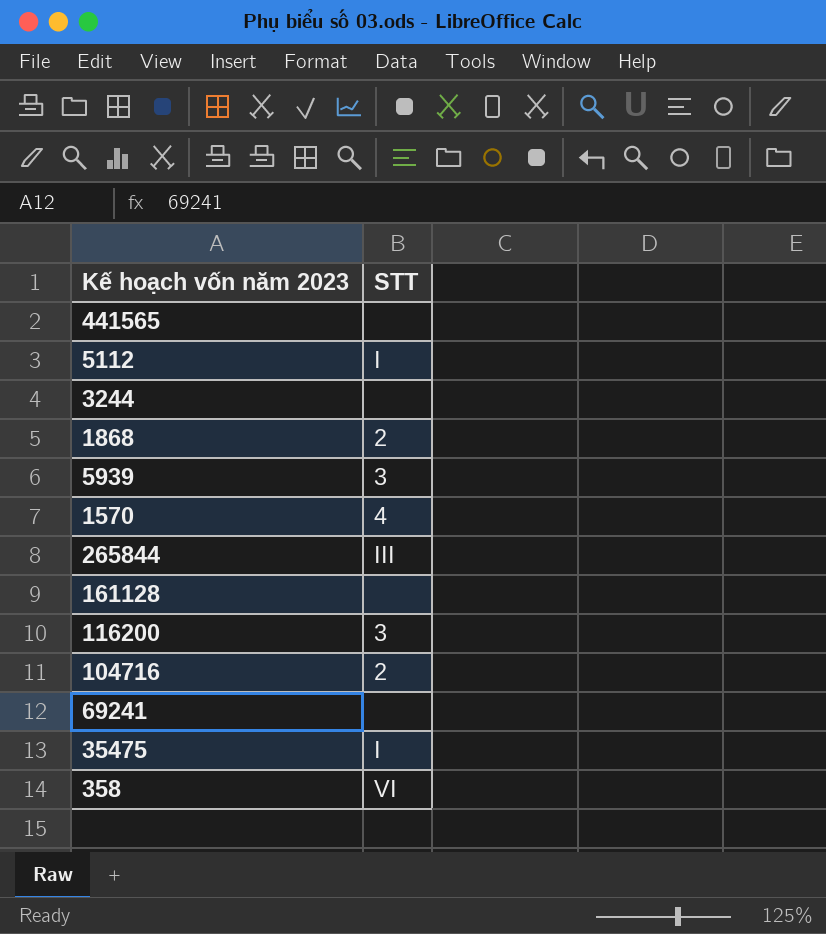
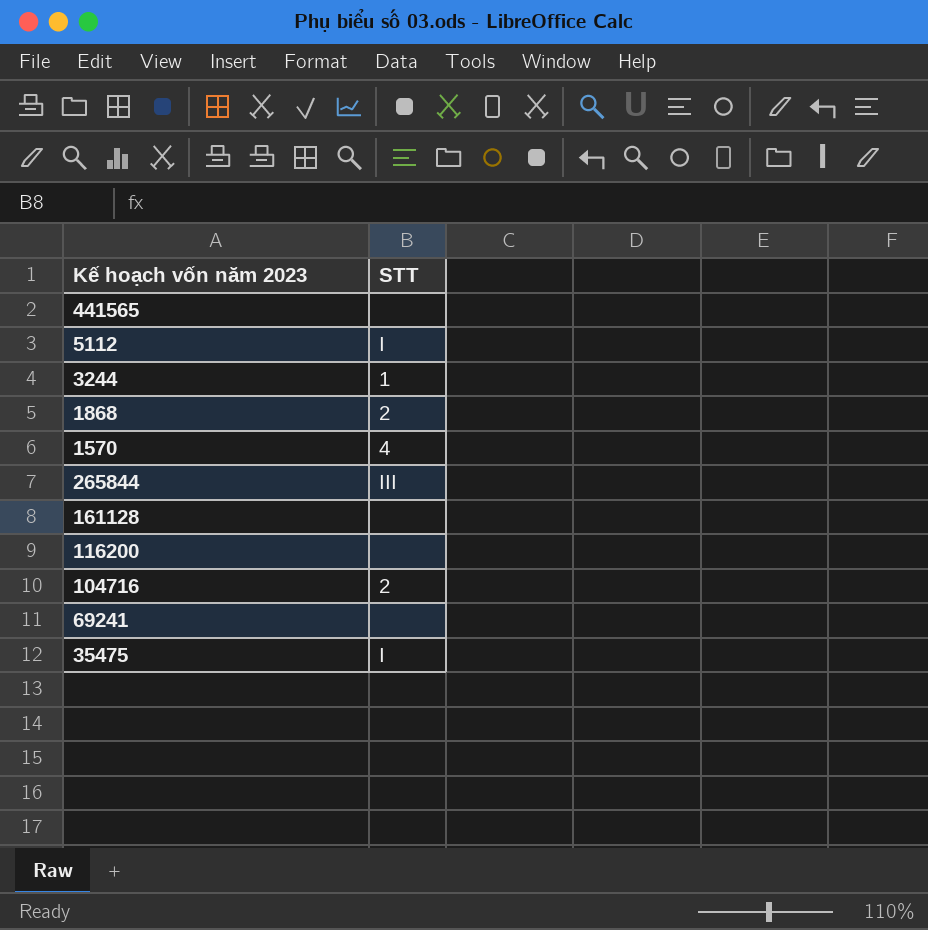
row 5939: 3 -> none
row 358: VI -> none
3244 | STT: none -> 1
116200 | STT: 3 -> none

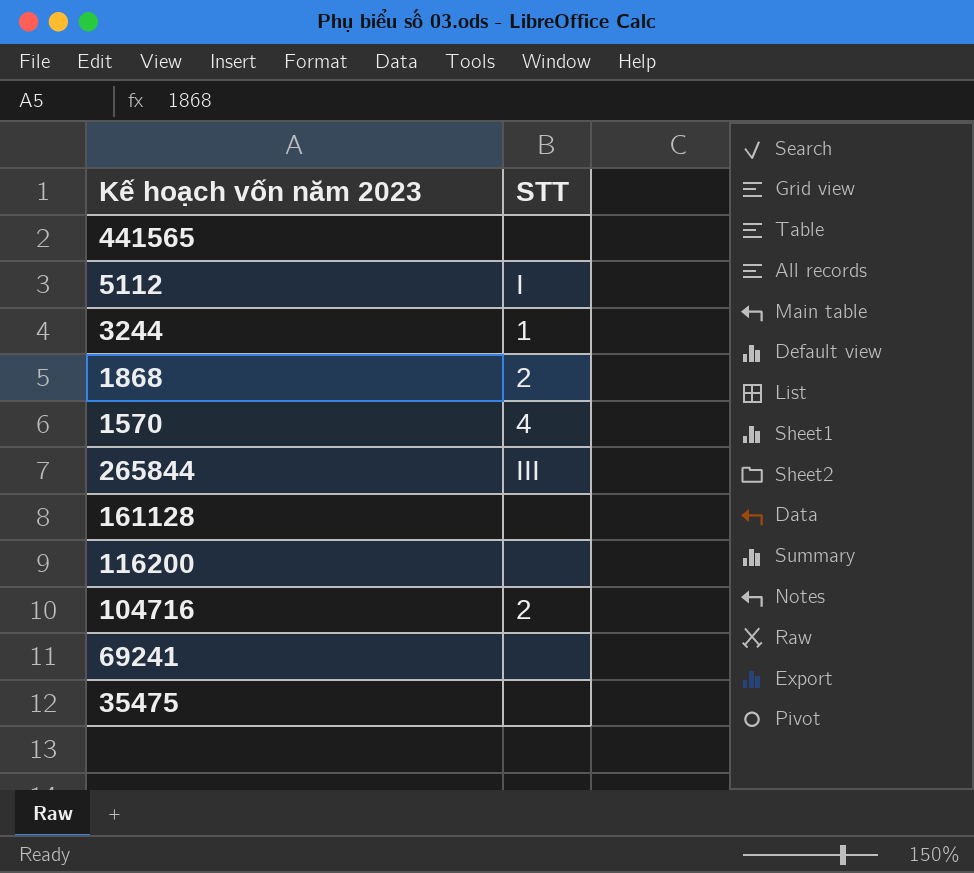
35475 | STT: I -> none

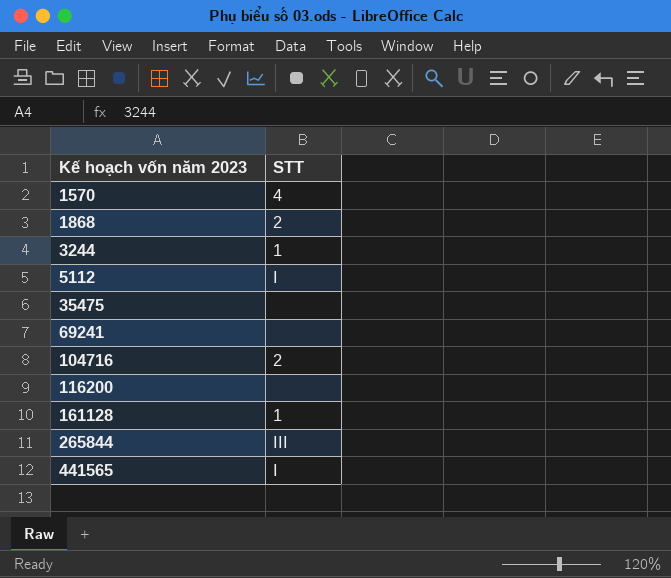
row order: none -> Kế hoạch vốn năm 2023 ascending
161128 | STT: none -> 1
441565 | STT: none -> I

